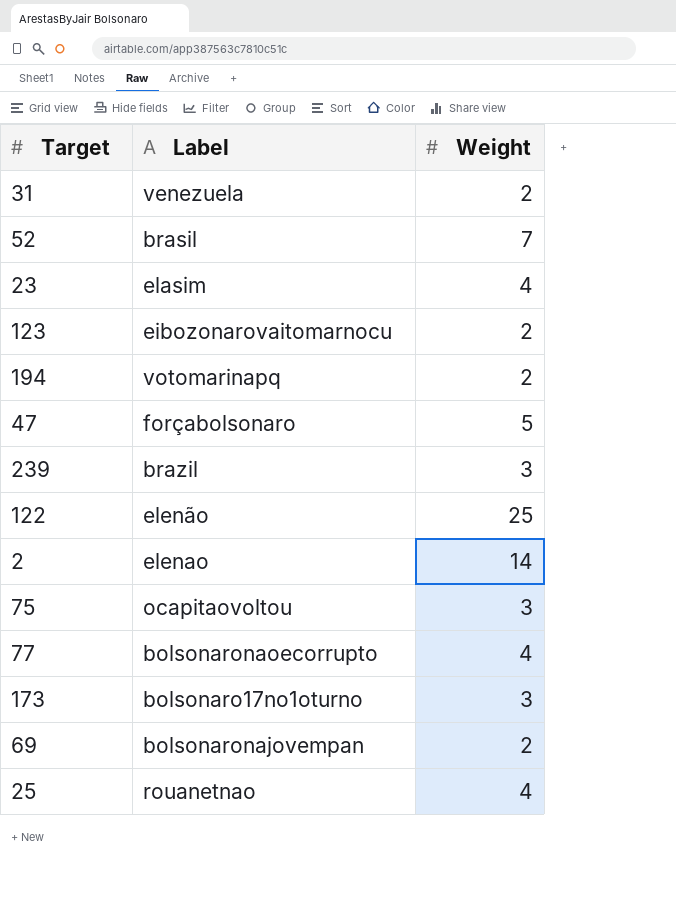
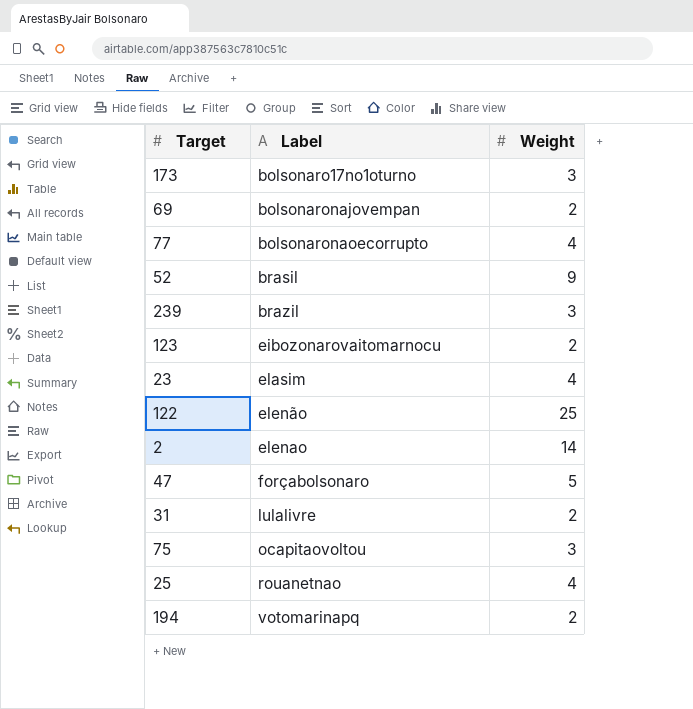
row order: none -> Label ascending
52 | Weight: 7 -> 9
31 | Label: venezuela -> lulalivre

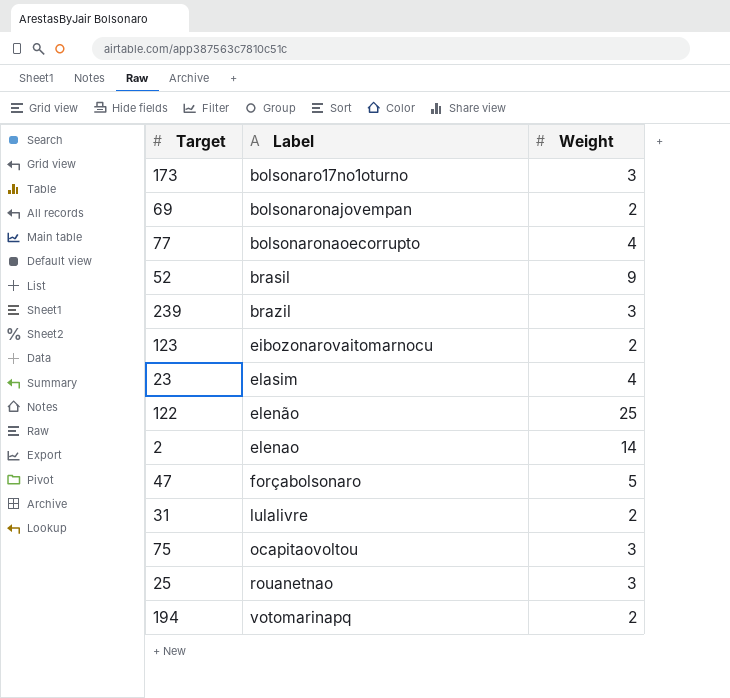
25 | Weight: 4 -> 3

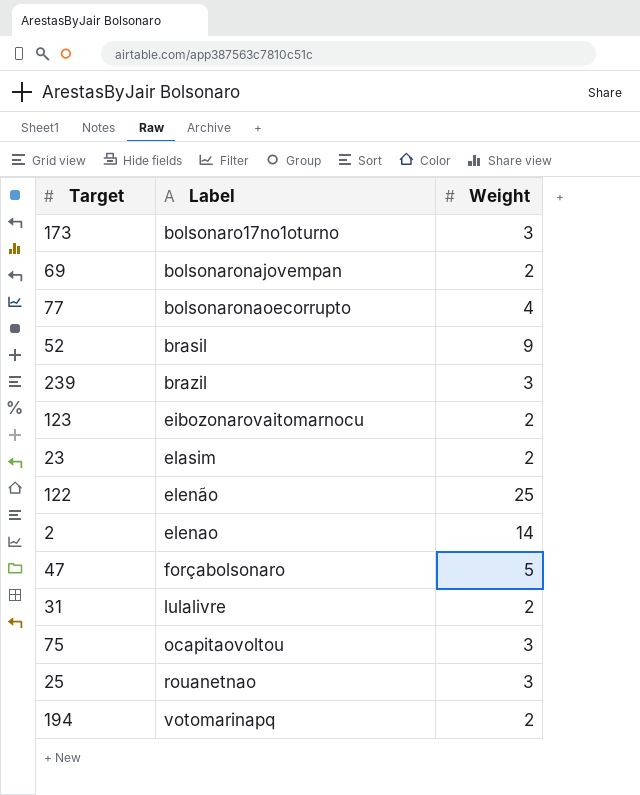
23 | Weight: 4 -> 2

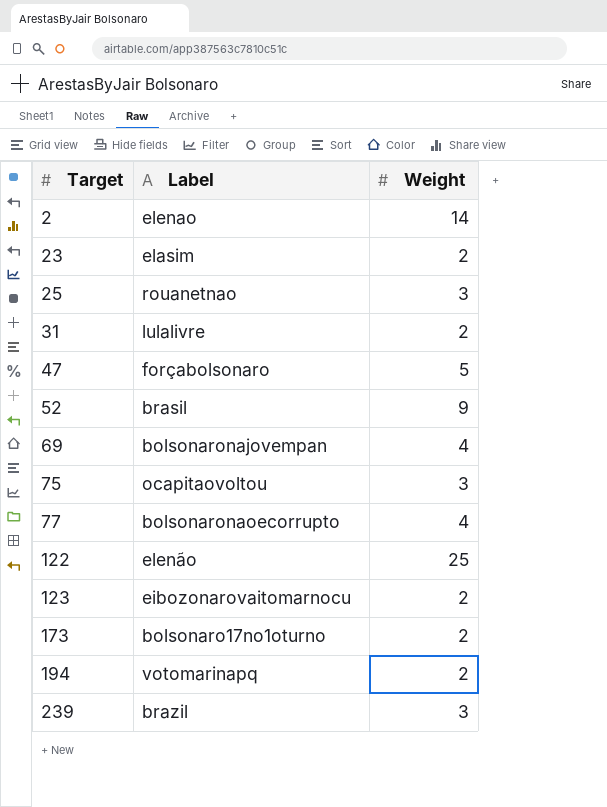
row order: Label ascending -> Target ascending
69 | Weight: 2 -> 4
173 | Weight: 3 -> 2

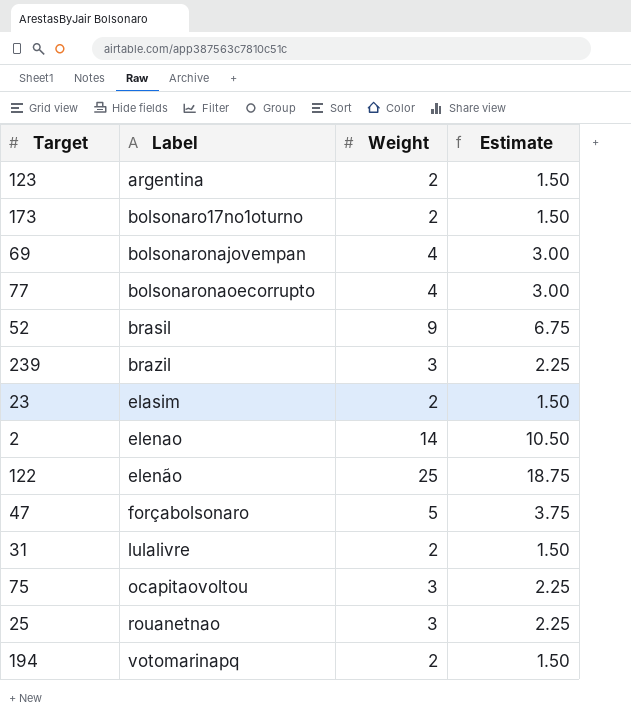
row order: Target ascending -> Label ascending
column Estimate | formula: none -> [Weight] * 0.75
123 | Label: eibozonarovaitomarnocu -> argentina

